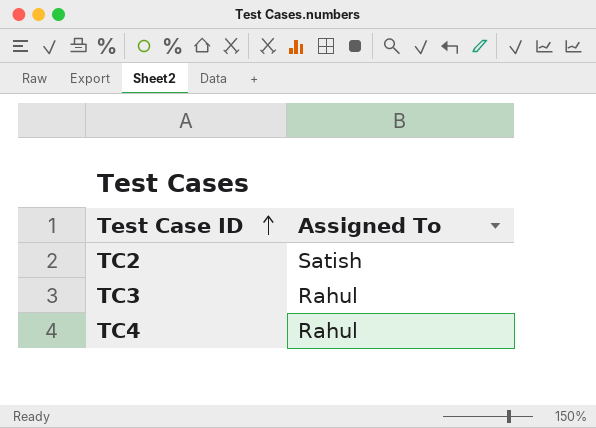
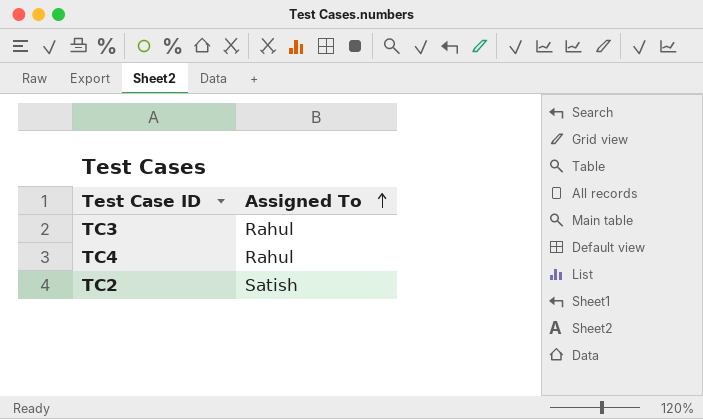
row order: Test Case ID ascending -> Assigned To ascending

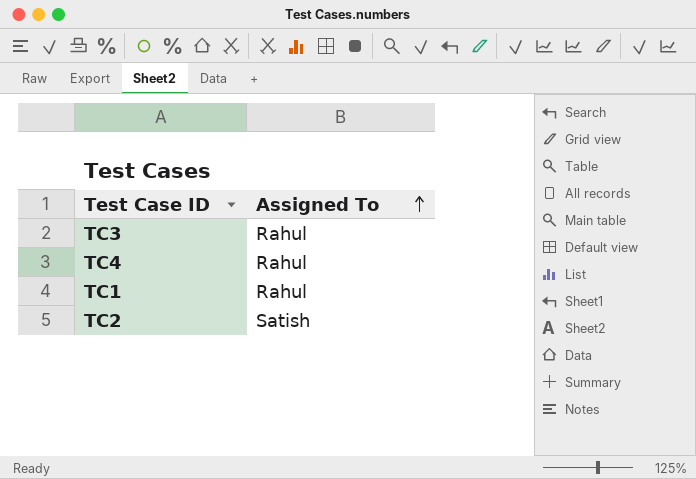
row TC1: none -> Rahul

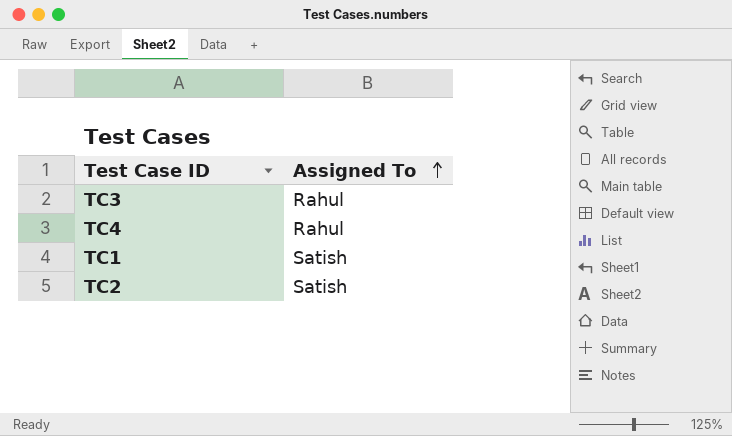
TC1 | Assigned To: Rahul -> Satish

